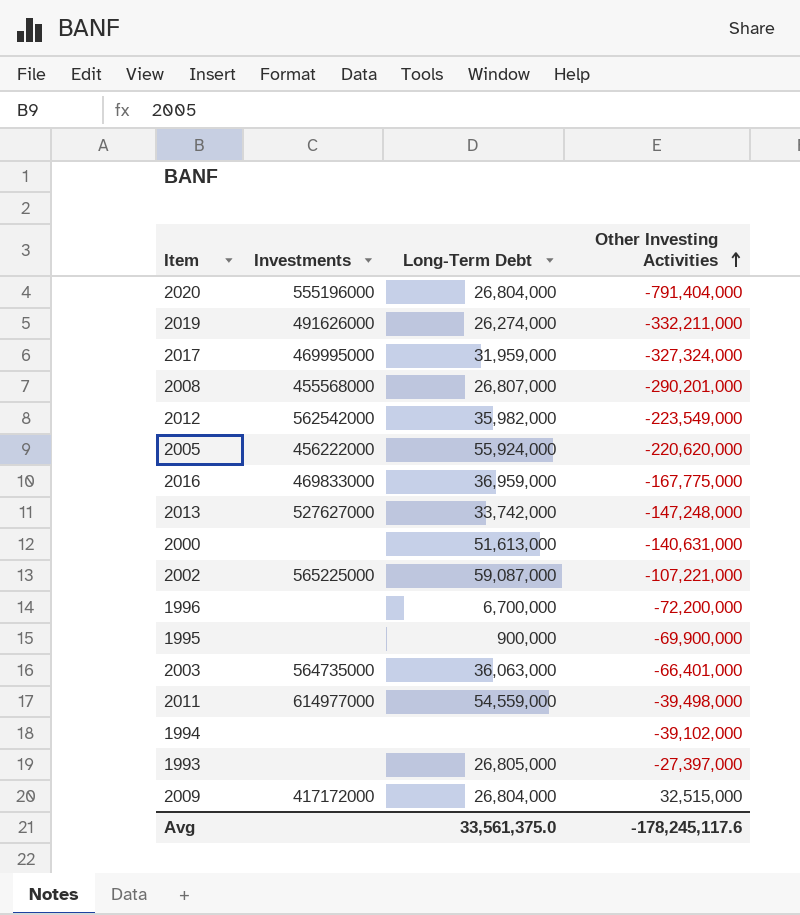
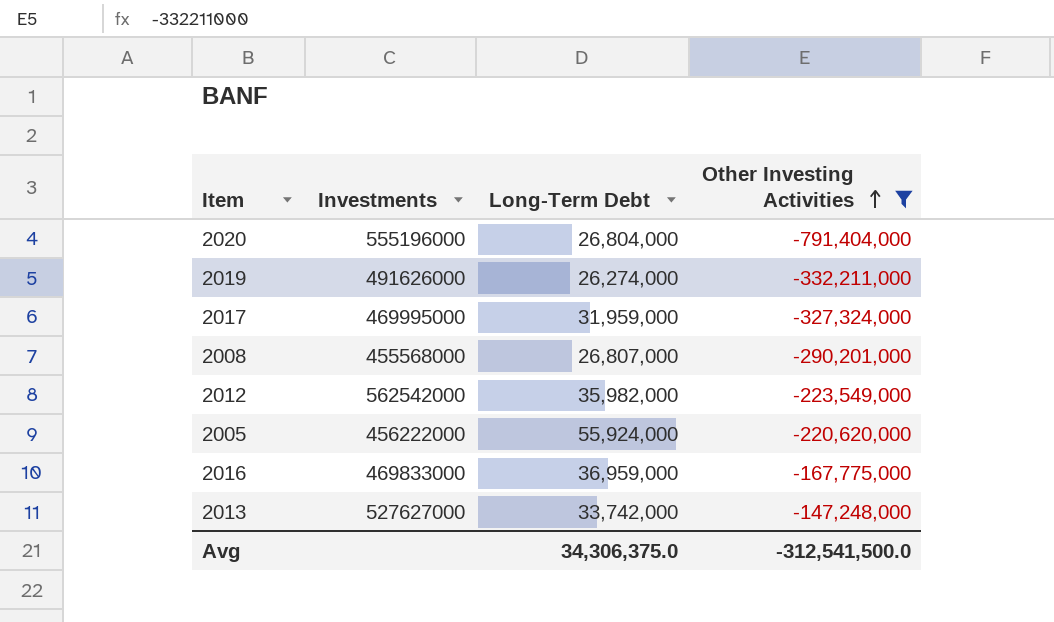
filter: none -> Other Investing Activities <= -147,248,000
Avg | Long-Term Debt: 33,561,375.0 -> 34,306,375.0
Avg | Other Investing Activities: -178,245,117.6 -> -312,541,500.0

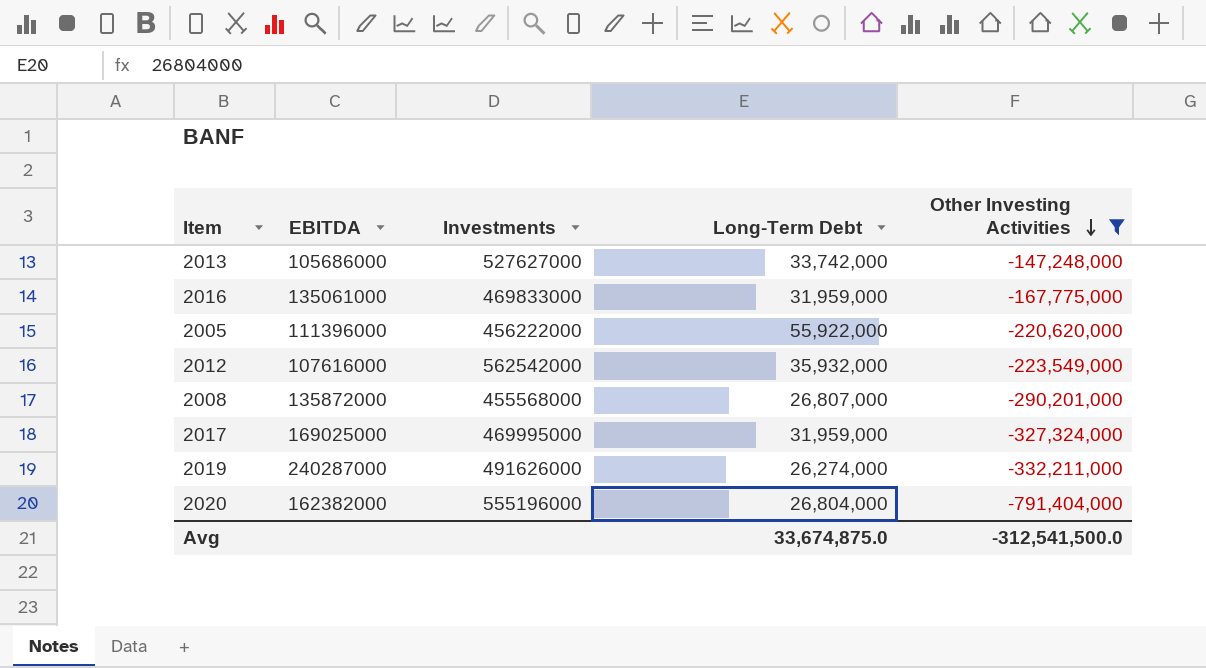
row order: Other Investing Activities ascending -> Other Investing Activities descending
column EBITDA | position: none -> 2
2016 | Long-Term Debt: 36,959,000 -> 31,959,000
2005 | Long-Term Debt: 55,924,000 -> 55,922,000
2012 | Long-Term Debt: 35,982,000 -> 35,932,000
Avg | Long-Term Debt: 34,306,375.0 -> 33,674,875.0

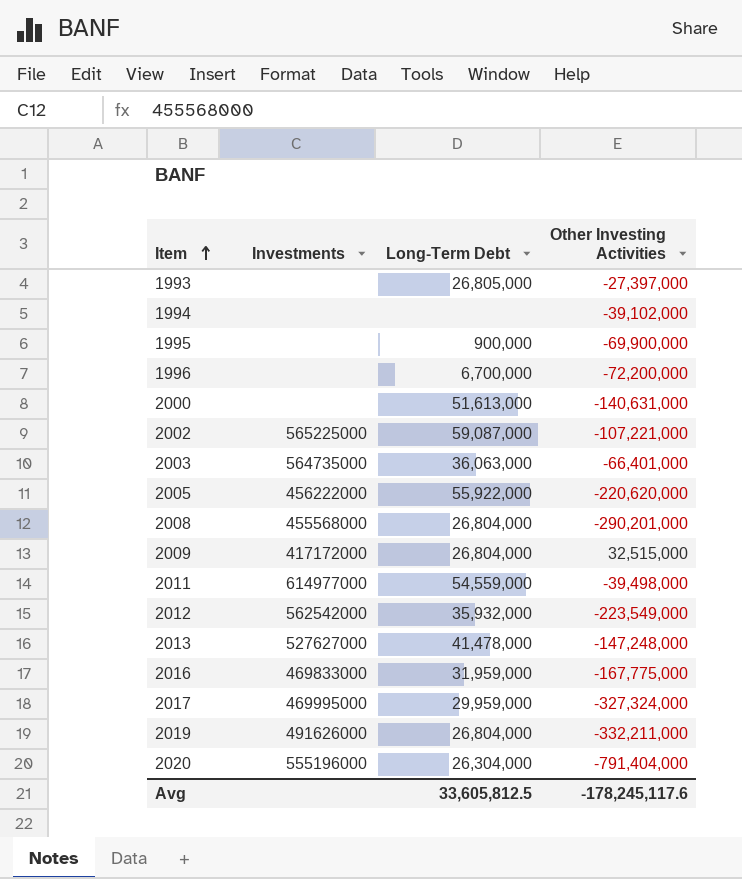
filter: Other Investing Activities <= -147,248,000 -> none
row order: Other Investing Activities descending -> Item ascending
column EBITDA | position: 2 -> none
2008 | Long-Term Debt: 26,807,000 -> 26,804,000
2013 | Long-Term Debt: 33,742,000 -> 41,478,000
2017 | Long-Term Debt: 31,959,000 -> 29,959,000
2019 | Long-Term Debt: 26,274,000 -> 26,804,000
2020 | Long-Term Debt: 26,804,000 -> 26,304,000
Avg | Long-Term Debt: 33,674,875.0 -> 33,605,812.5
Avg | Other Investing Activities: -312,541,500.0 -> -178,245,117.6

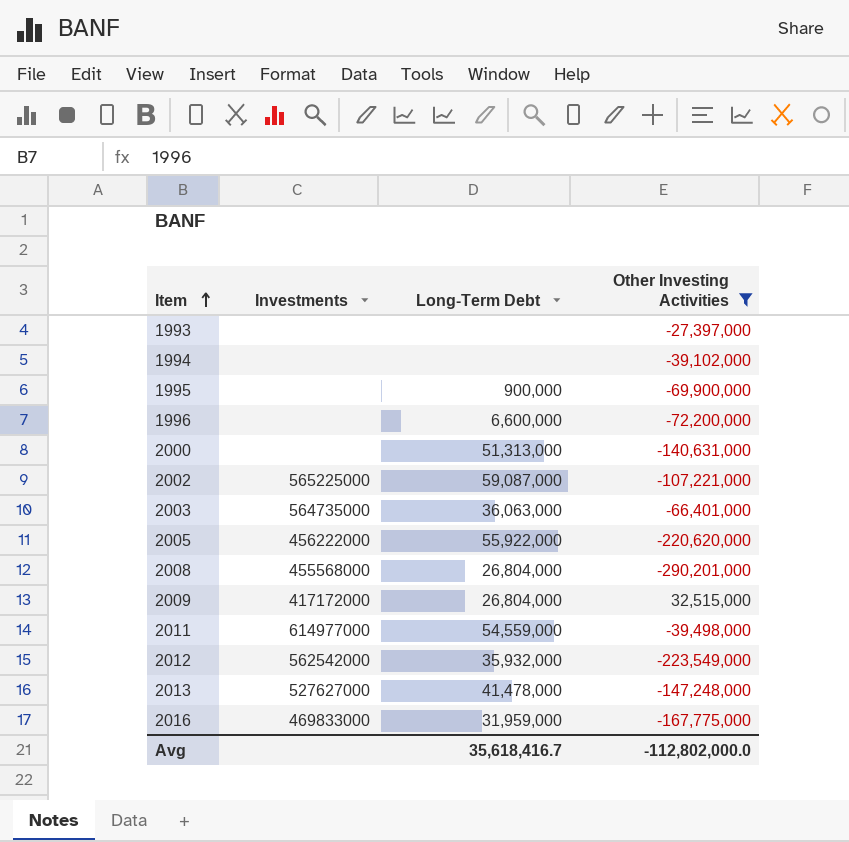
filter: none -> Other Investing Activities >= -290,201,000
1993 | Long-Term Debt: 26,805,000 -> none
1996 | Long-Term Debt: 6,700,000 -> 6,600,000
2000 | Long-Term Debt: 51,613,000 -> 51,313,000
Avg | Long-Term Debt: 33,605,812.5 -> 35,618,416.7
Avg | Other Investing Activities: -178,245,117.6 -> -112,802,000.0

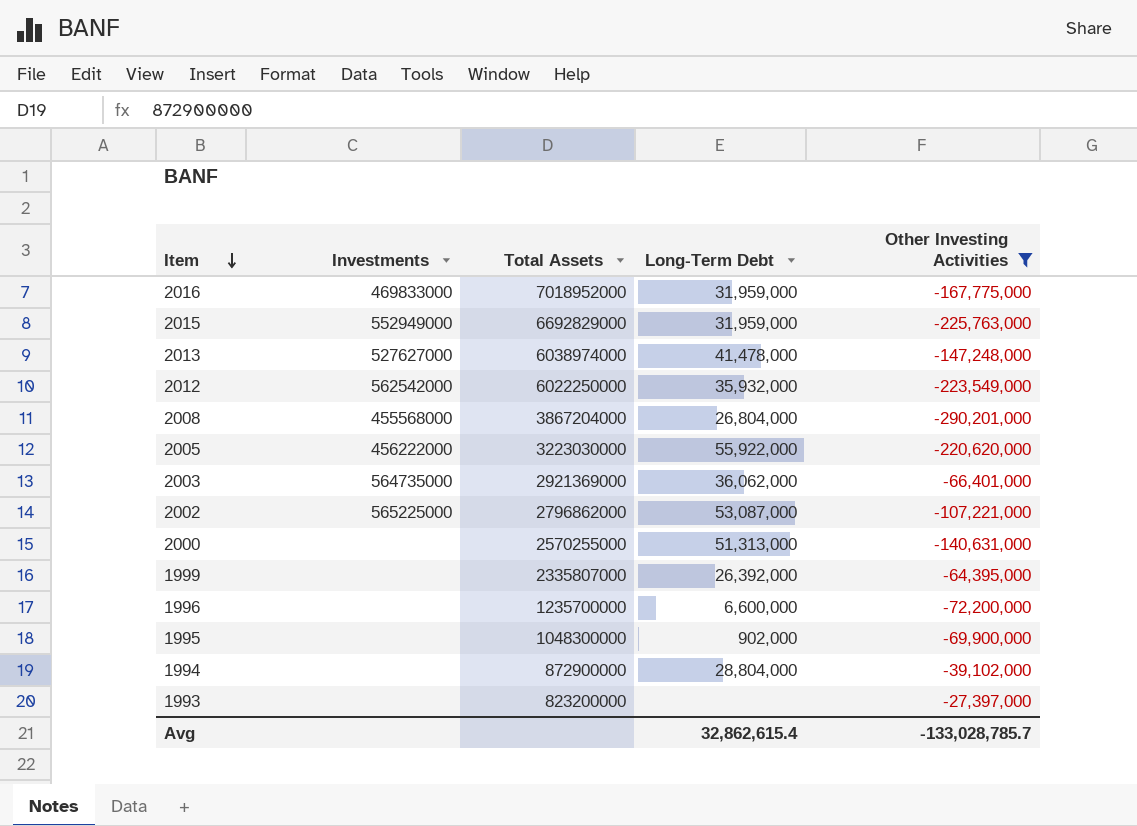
row order: Item ascending -> Item descending
column Total Assets | position: none -> 3
row 2009: 417172000 | 26,804,000 | 32,515,000 -> none
row 2011: 614977000 | 54,559,000 | -39,498,000 -> none
row 2015: none -> 552949000 | 6692829000 | 31,959,000 | -225,763,000
2003 | Long-Term Debt: 36,063,000 -> 36,062,000
2002 | Long-Term Debt: 59,087,000 -> 53,087,000
row 1999: none -> none | 2335807000 | 26,392,000 | -64,395,000
1995 | Long-Term Debt: 900,000 -> 902,000
1994 | Long-Term Debt: none -> 28,804,000
Avg | Long-Term Debt: 35,618,416.7 -> 32,862,615.4
Avg | Other Investing Activities: -112,802,000.0 -> -133,028,785.7

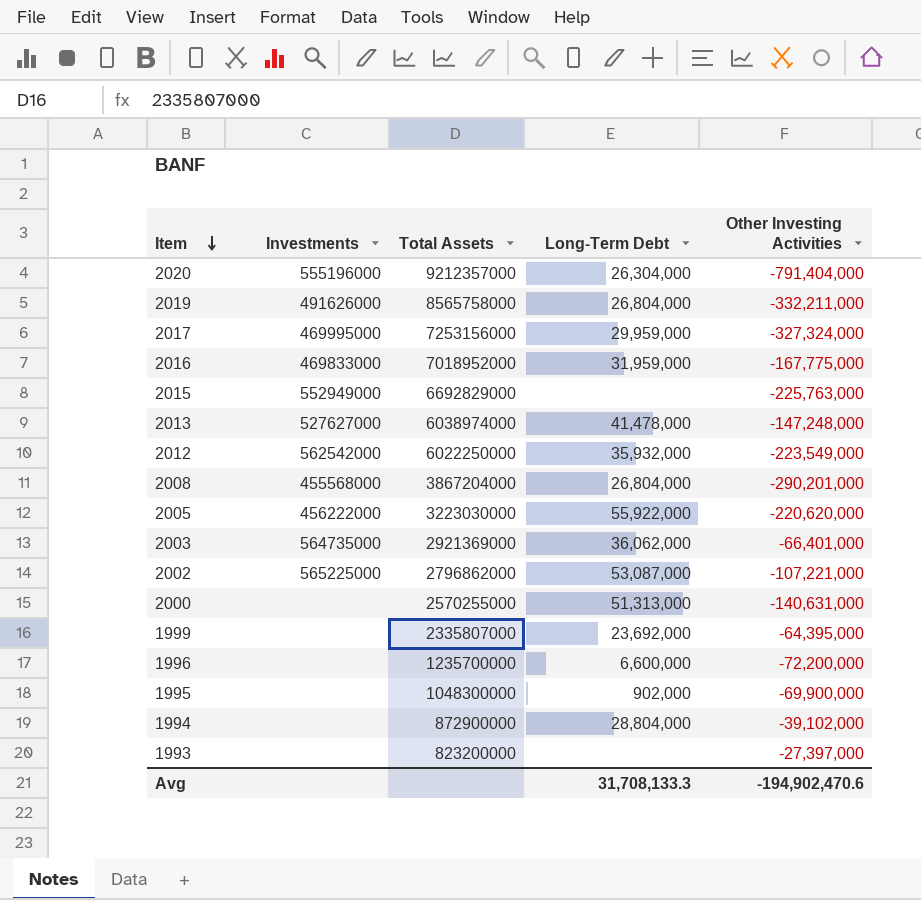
filter: Other Investing Activities >= -290,201,000 -> none
2015 | Long-Term Debt: 31,959,000 -> none
1999 | Long-Term Debt: 26,392,000 -> 23,692,000
Avg | Long-Term Debt: 32,862,615.4 -> 31,708,133.3
Avg | Other Investing Activities: -133,028,785.7 -> -194,902,470.6

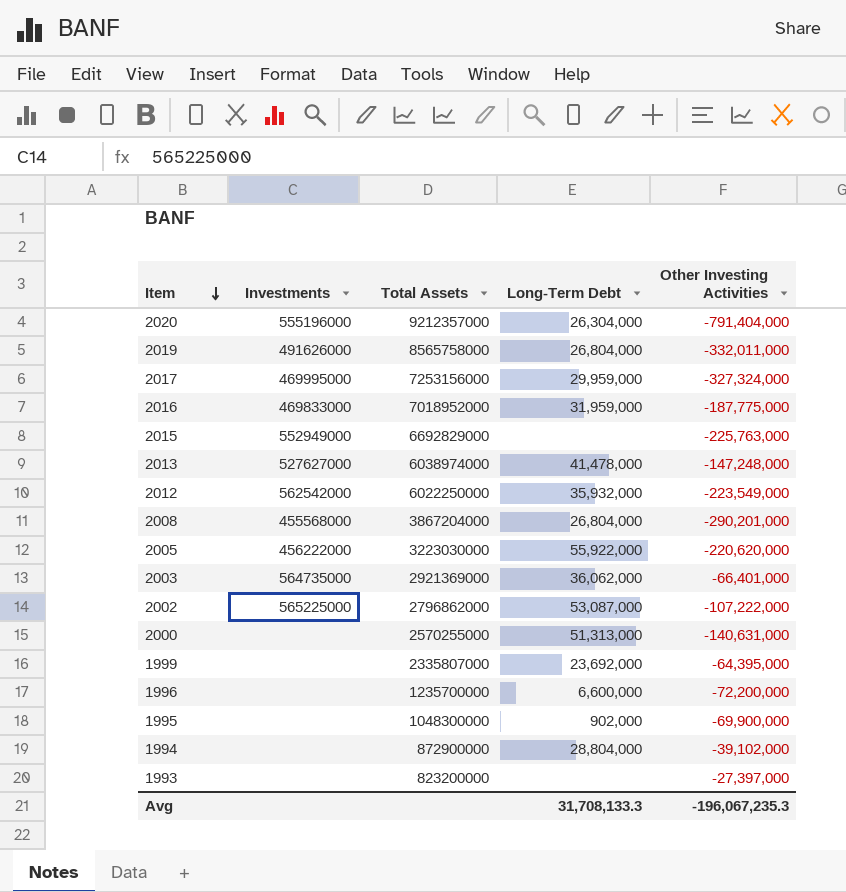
2019 | Other Investing Activities: -332,211,000 -> -332,011,000
2016 | Other Investing Activities: -167,775,000 -> -187,775,000
2002 | Other Investing Activities: -107,221,000 -> -107,222,000
Avg | Other Investing Activities: -194,902,470.6 -> -196,067,235.3

